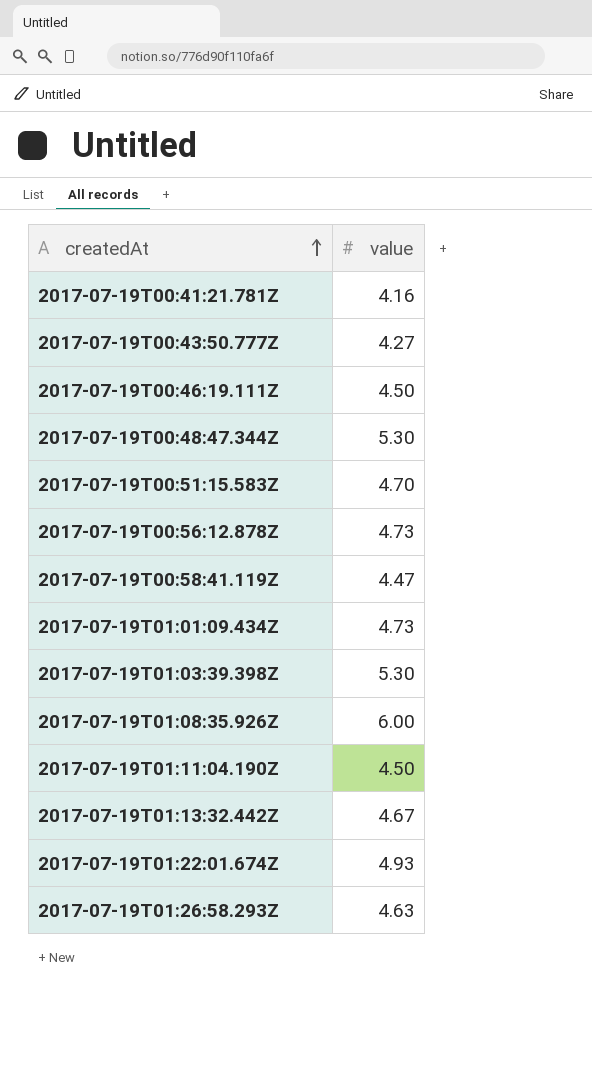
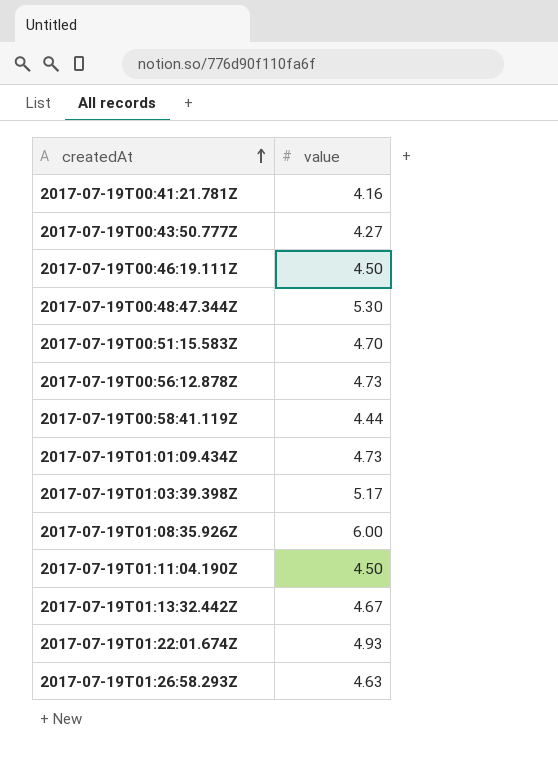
2017-07-19T00:58:41.119Z | value: 4.47 -> 4.44
2017-07-19T01:03:39.398Z | value: 5.30 -> 5.17

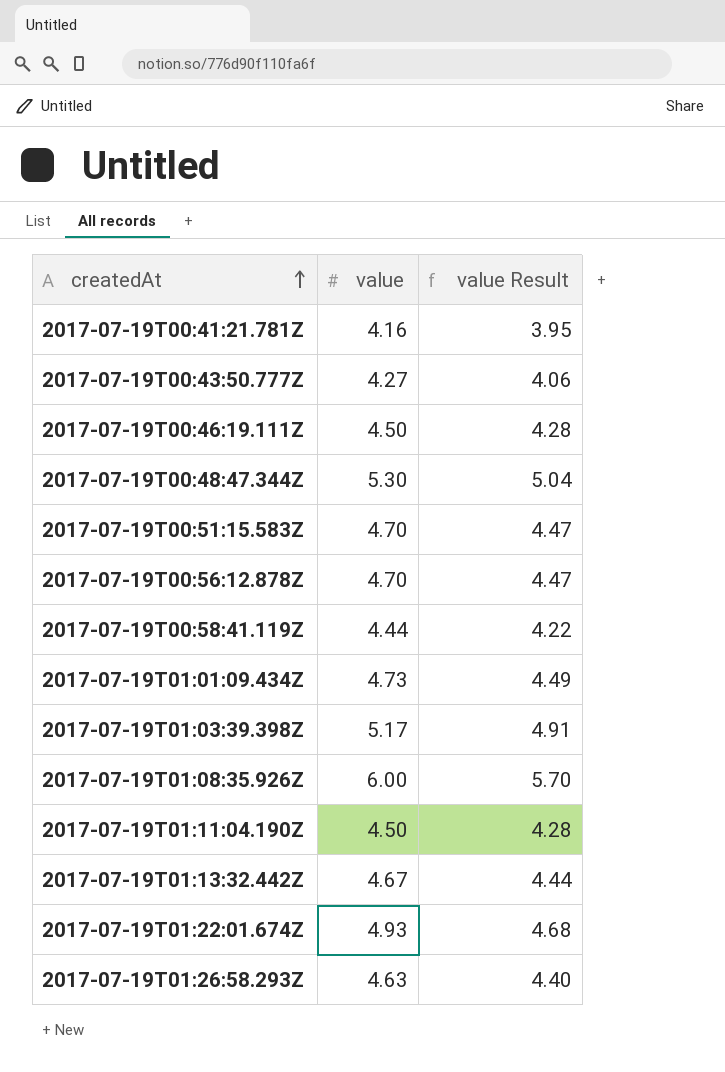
column value Result | formula: none -> [value] * 0.95
2017-07-19T00:56:12.878Z | value: 4.73 -> 4.70

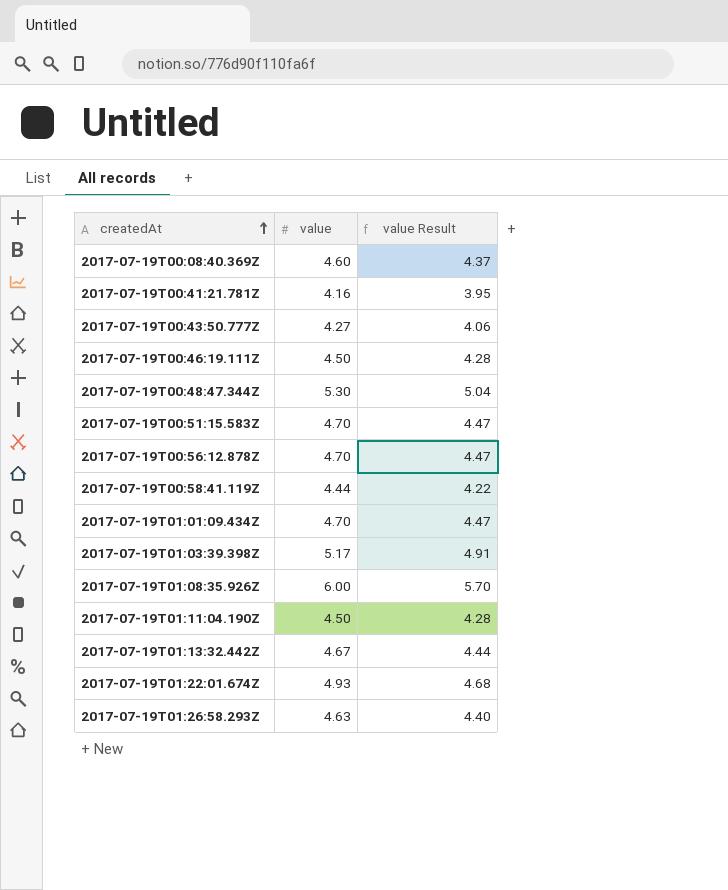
row 2017-07-19T00:08:40.369Z: none -> 4.60 | 4.37
2017-07-19T01:01:09.434Z | value: 4.73 -> 4.70
2017-07-19T01:01:09.434Z | value Result: 4.49 -> 4.47

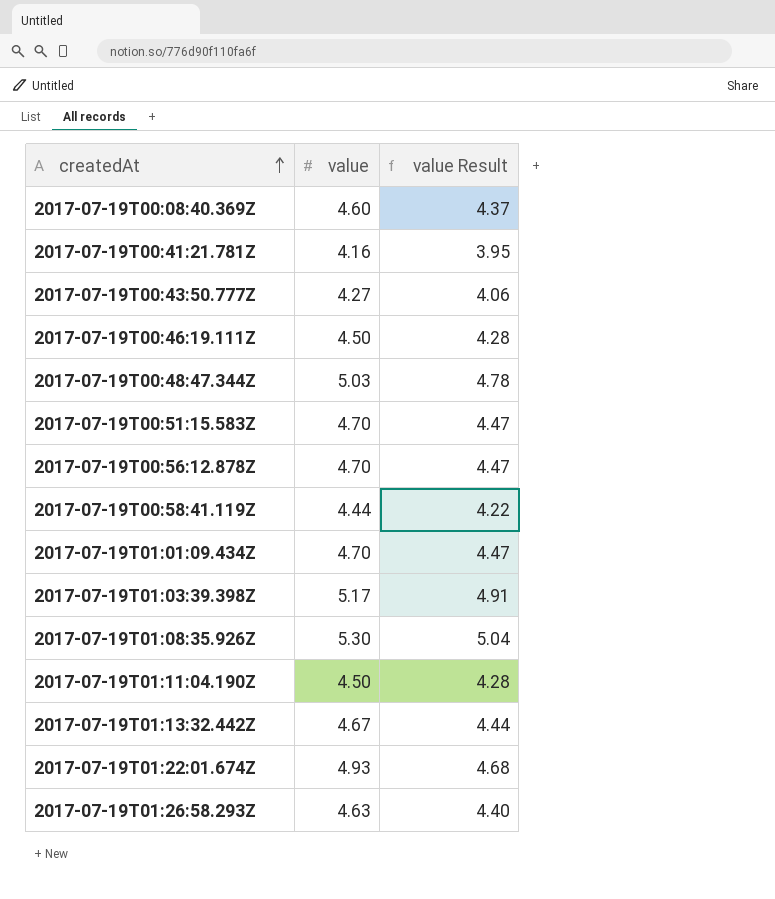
2017-07-19T00:48:47.344Z | value: 5.30 -> 5.03
2017-07-19T00:48:47.344Z | value Result: 5.04 -> 4.78
2017-07-19T01:08:35.926Z | value: 6.00 -> 5.30
2017-07-19T01:08:35.926Z | value Result: 5.70 -> 5.04

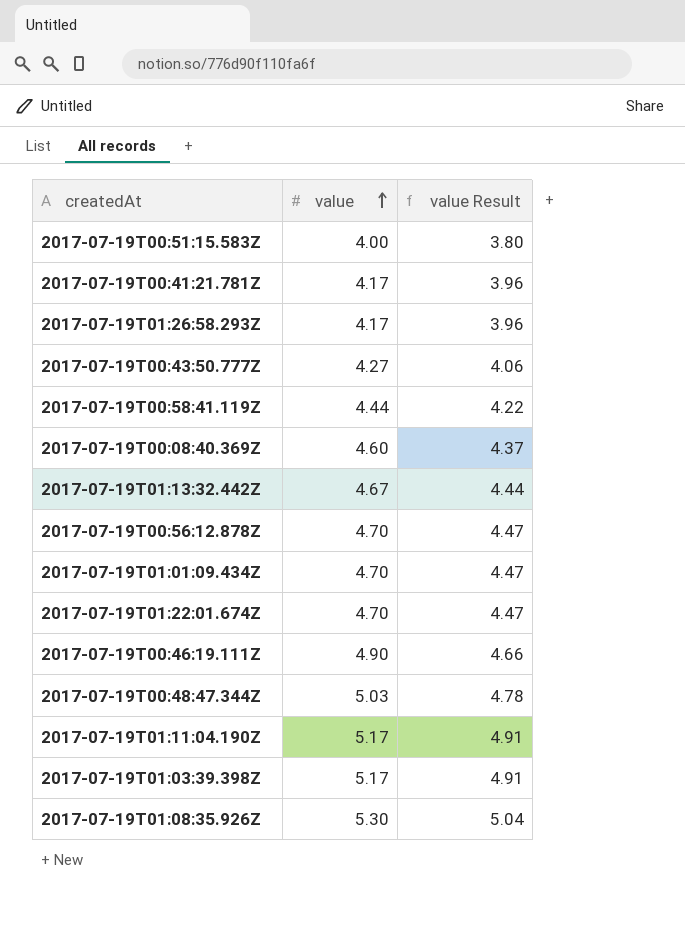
row order: createdAt ascending -> value ascending
2017-07-19T00:51:15.583Z | value: 4.70 -> 4.00
2017-07-19T00:51:15.583Z | value Result: 4.47 -> 3.80
2017-07-19T00:41:21.781Z | value: 4.16 -> 4.17
2017-07-19T00:41:21.781Z | value Result: 3.95 -> 3.96
2017-07-19T01:26:58.293Z | value: 4.63 -> 4.17
2017-07-19T01:26:58.293Z | value Result: 4.40 -> 3.96
2017-07-19T01:22:01.674Z | value: 4.93 -> 4.70
2017-07-19T01:22:01.674Z | value Result: 4.68 -> 4.47
2017-07-19T00:46:19.111Z | value: 4.50 -> 4.90
2017-07-19T00:46:19.111Z | value Result: 4.28 -> 4.66
2017-07-19T01:11:04.190Z | value: 4.50 -> 5.17
2017-07-19T01:11:04.190Z | value Result: 4.28 -> 4.91

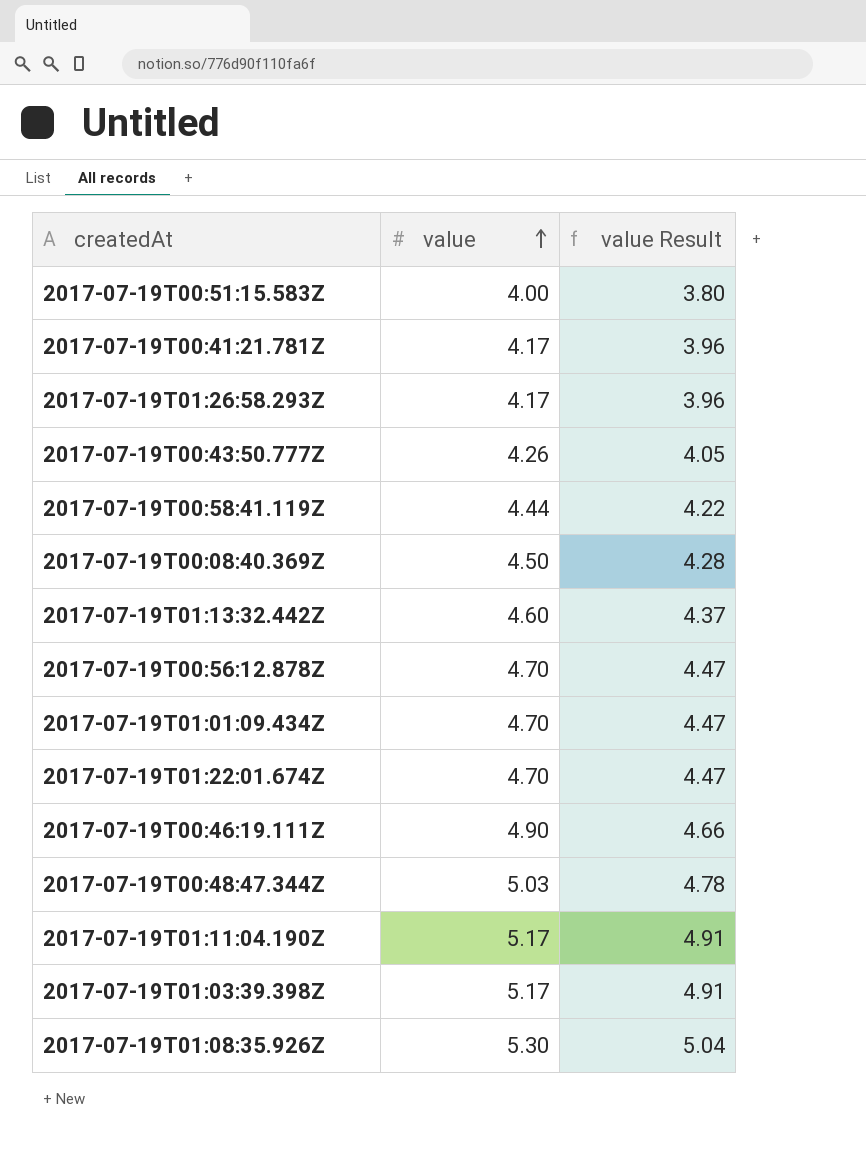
2017-07-19T00:43:50.777Z | value: 4.27 -> 4.26
2017-07-19T00:43:50.777Z | value Result: 4.06 -> 4.05
2017-07-19T00:08:40.369Z | value: 4.60 -> 4.50
2017-07-19T00:08:40.369Z | value Result: 4.37 -> 4.28
2017-07-19T01:13:32.442Z | value: 4.67 -> 4.60
2017-07-19T01:13:32.442Z | value Result: 4.44 -> 4.37

